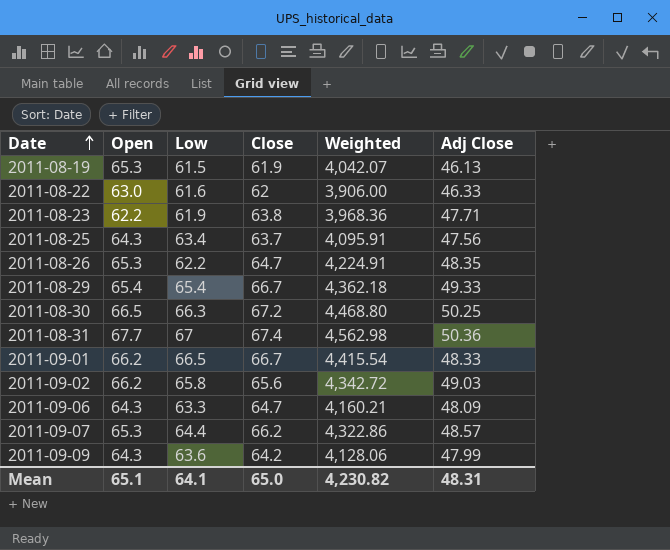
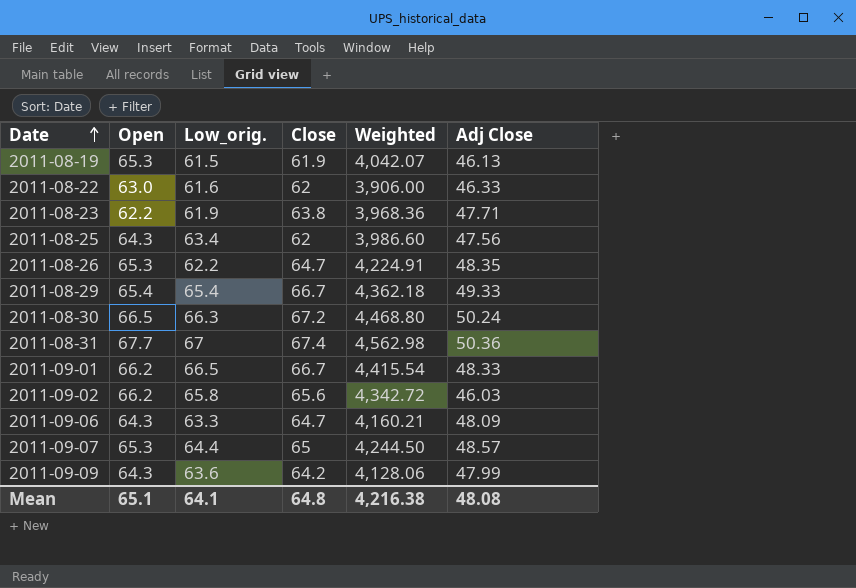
column name: Low -> Low_orig.
2011-08-25 | Close: 63.7 -> 62
2011-08-25 | Weighted: 4,095.91 -> 3,986.60
2011-08-30 | Adj Close: 50.25 -> 50.24
2011-09-02 | Adj Close: 49.03 -> 46.03
2011-09-07 | Close: 66.2 -> 65
2011-09-07 | Weighted: 4,322.86 -> 4,244.50
Mean | Close: 65.0 -> 64.8
Mean | Weighted: 4,230.82 -> 4,216.38
Mean | Adj Close: 48.31 -> 48.08

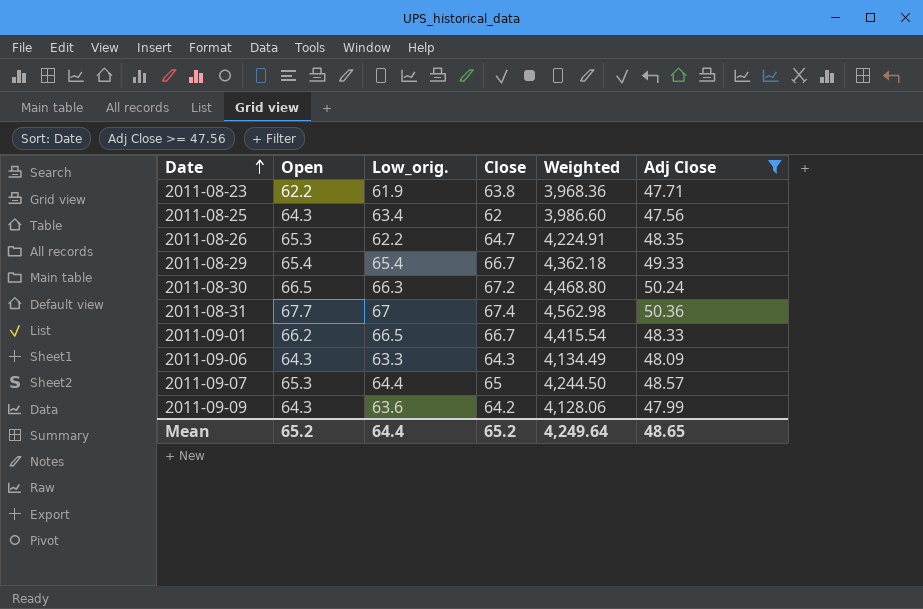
filter: none -> Adj Close >= 47.56
2011-09-06 | Close: 64.7 -> 64.3
2011-09-06 | Weighted: 4,160.21 -> 4,134.49
Mean | Open: 65.1 -> 65.2
Mean | Low_orig.: 64.1 -> 64.4
Mean | Close: 64.8 -> 65.2
Mean | Weighted: 4,216.38 -> 4,249.64
Mean | Adj Close: 48.08 -> 48.65

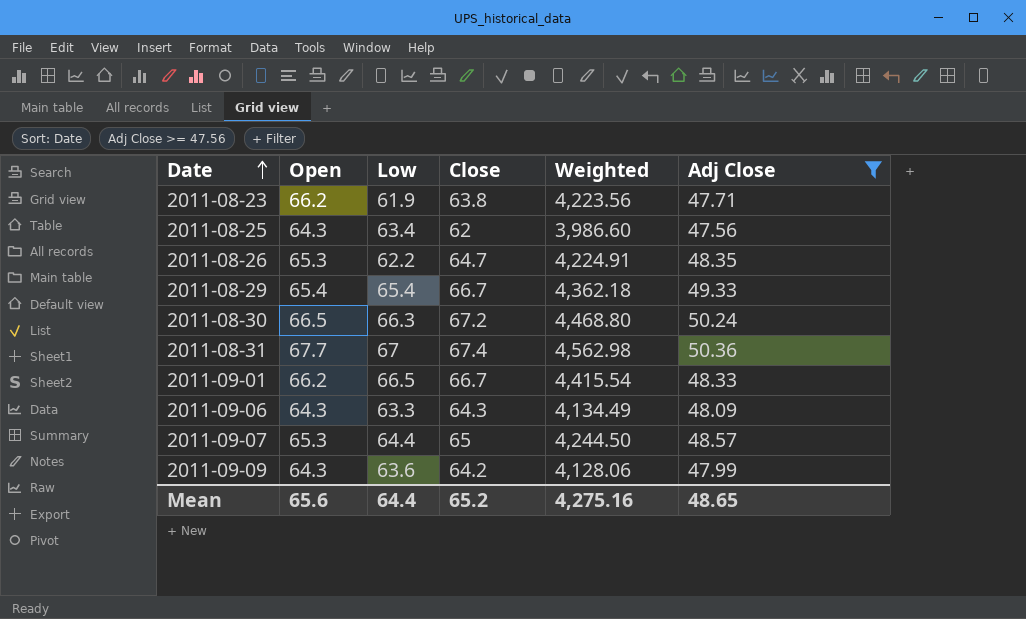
column name: Low_orig. -> Low
2011-08-23 | Open: 62.2 -> 66.2
2011-08-23 | Weighted: 3,968.36 -> 4,223.56
Mean | Open: 65.2 -> 65.6
Mean | Weighted: 4,249.64 -> 4,275.16

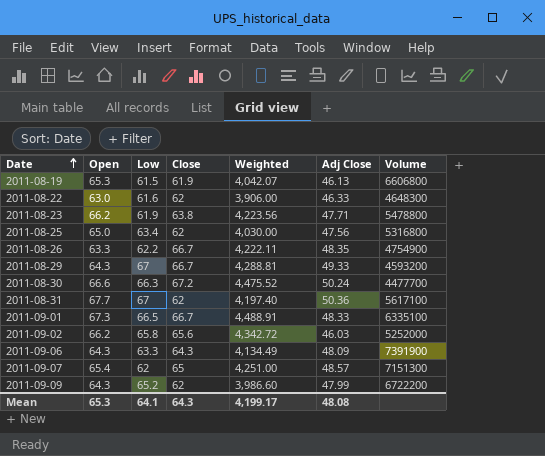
filter: Adj Close >= 47.56 -> none
column Volume | position: none -> 7
2011-08-25 | Open: 64.3 -> 65.0
2011-08-25 | Weighted: 3,986.60 -> 4,030.00
2011-08-26 | Open: 65.3 -> 63.3
2011-08-26 | Close: 64.7 -> 66.7
2011-08-26 | Weighted: 4,224.91 -> 4,222.11
2011-08-29 | Open: 65.4 -> 64.3
2011-08-29 | Low: 65.4 -> 67
2011-08-29 | Weighted: 4,362.18 -> 4,288.81
2011-08-30 | Open: 66.5 -> 66.6
2011-08-30 | Weighted: 4,468.80 -> 4,475.52
2011-08-31 | Close: 67.4 -> 62
2011-08-31 | Weighted: 4,562.98 -> 4,197.40
2011-09-01 | Open: 66.2 -> 67.3
2011-09-01 | Weighted: 4,415.54 -> 4,488.91
2011-09-07 | Open: 65.3 -> 65.4
2011-09-07 | Low: 64.4 -> 62
2011-09-07 | Weighted: 4,244.50 -> 4,251.00
2011-09-09 | Low: 63.6 -> 65.2
2011-09-09 | Close: 64.2 -> 62
2011-09-09 | Weighted: 4,128.06 -> 3,986.60
Mean | Open: 65.6 -> 65.3
Mean | Low: 64.4 -> 64.1
Mean | Close: 65.2 -> 64.3
Mean | Weighted: 4,275.16 -> 4,199.17
Mean | Adj Close: 48.65 -> 48.08

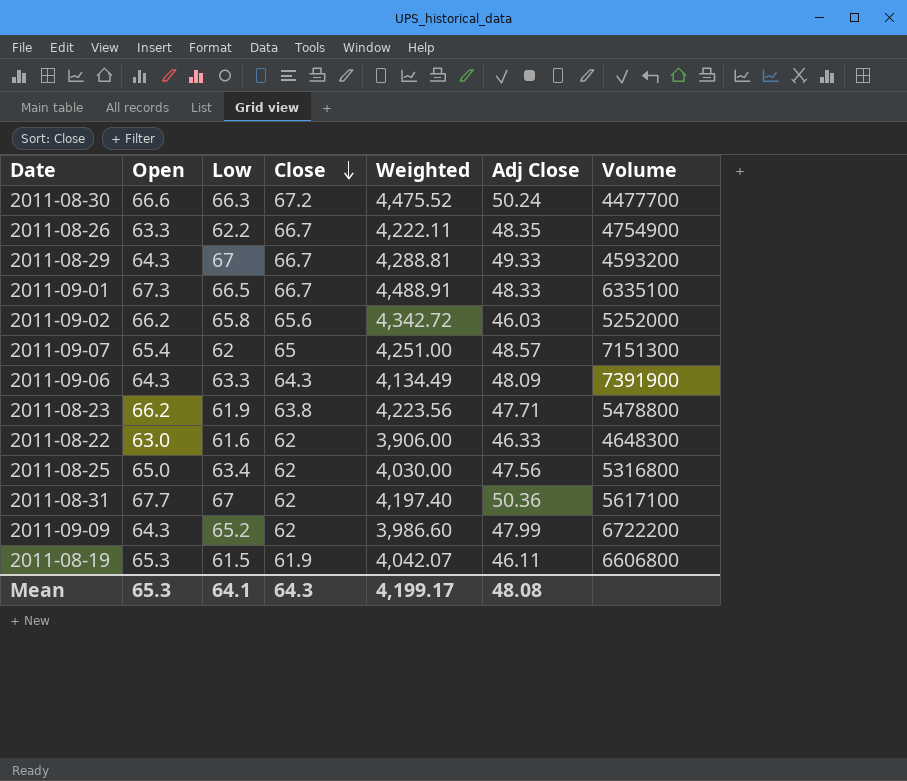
row order: Date ascending -> Close descending
2011-08-19 | Adj Close: 46.13 -> 46.11

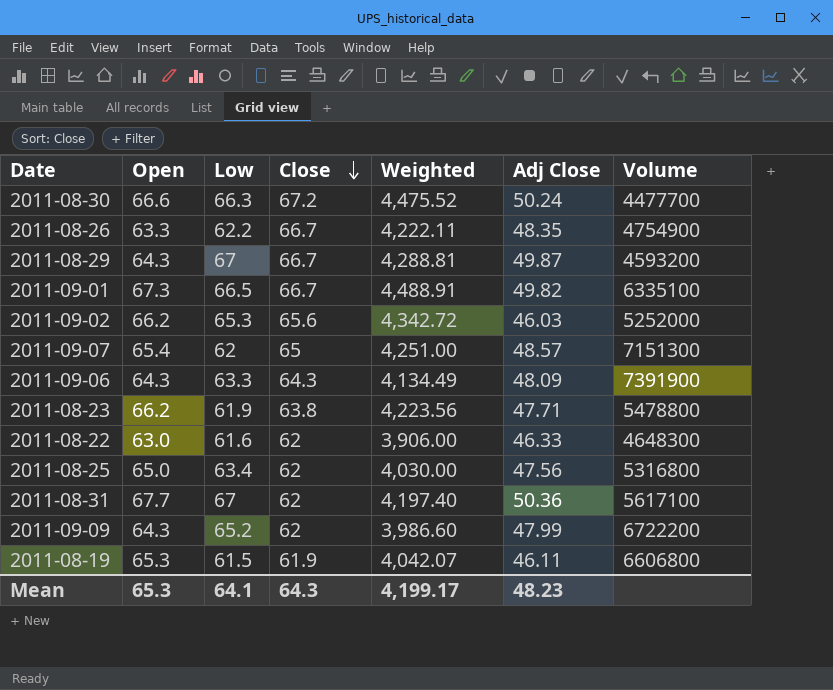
2011-08-29 | Adj Close: 49.33 -> 49.87
2011-09-01 | Adj Close: 48.33 -> 49.82
2011-09-02 | Low: 65.8 -> 65.3
Mean | Adj Close: 48.08 -> 48.23

